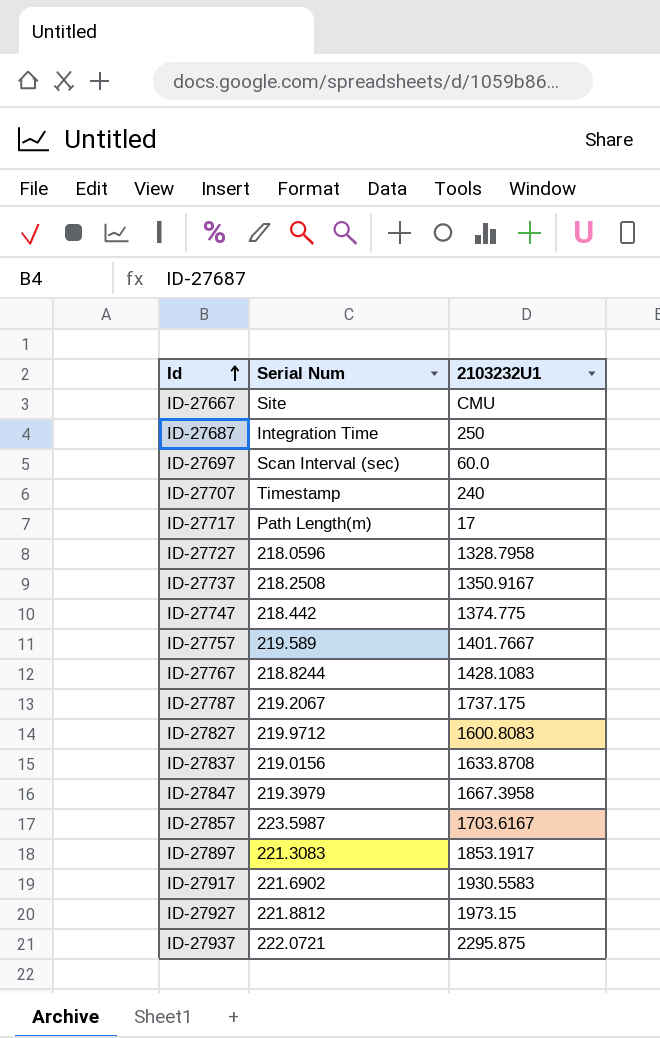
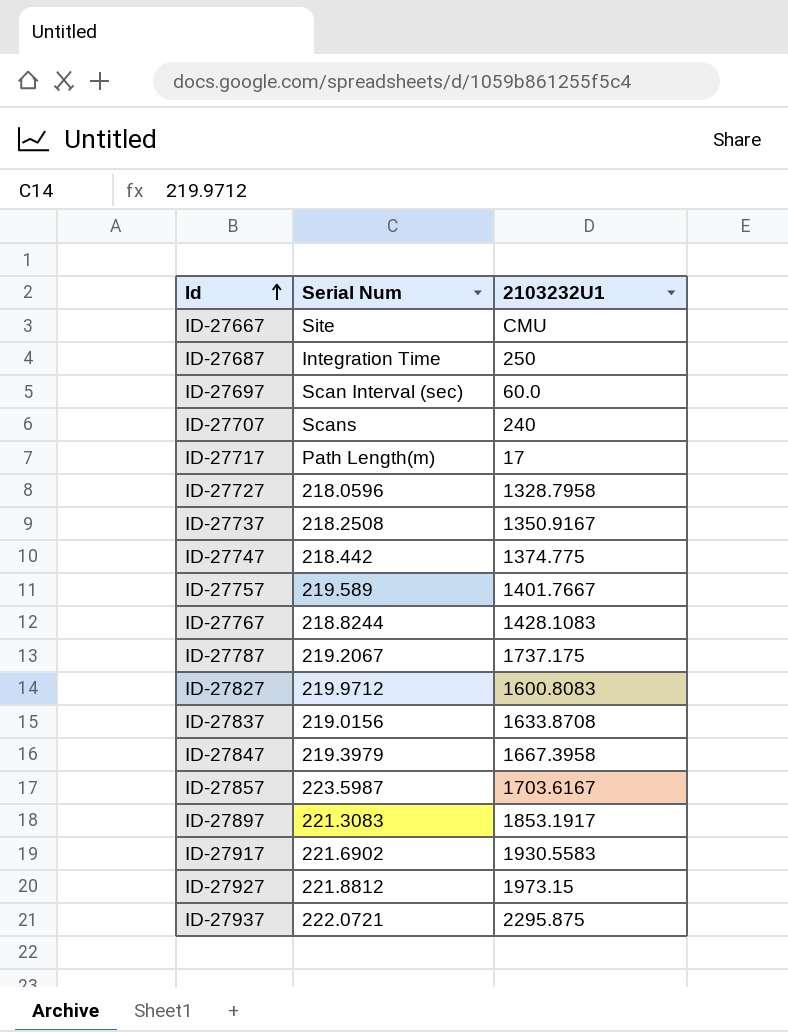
ID-27707 | Serial Num: Timestamp -> Scans

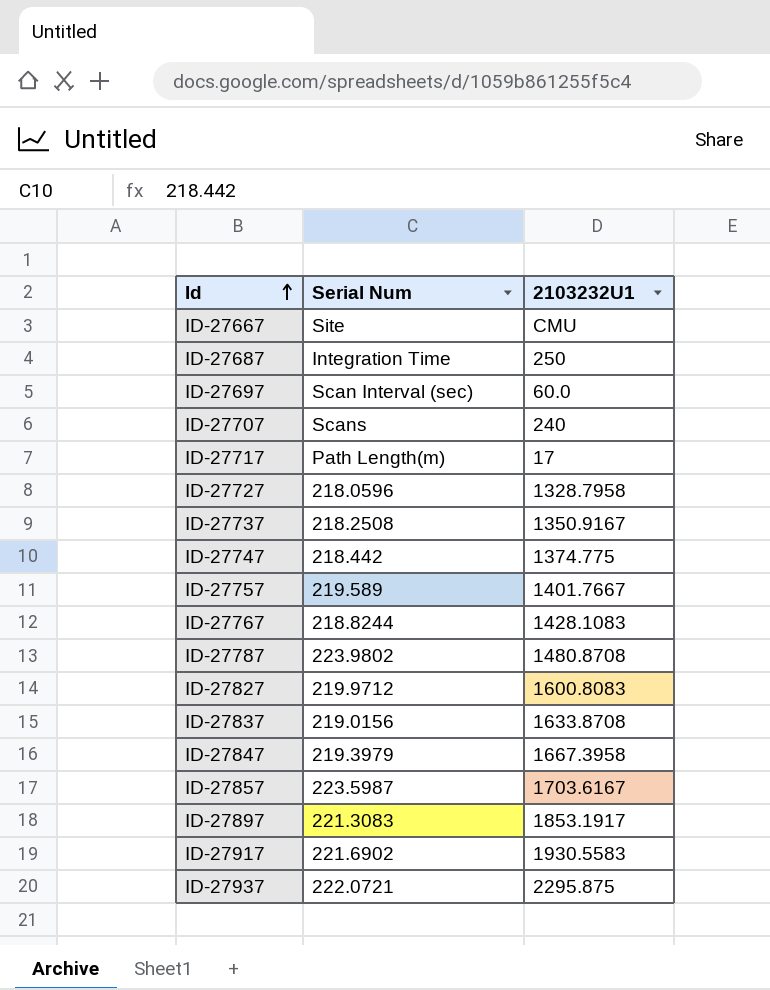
row ID-27927: 221.8812 | 1973.15 -> none
ID-27787 | Serial Num: 219.2067 -> 223.9802
ID-27787 | 2103232U1: 1737.175 -> 1480.8708

